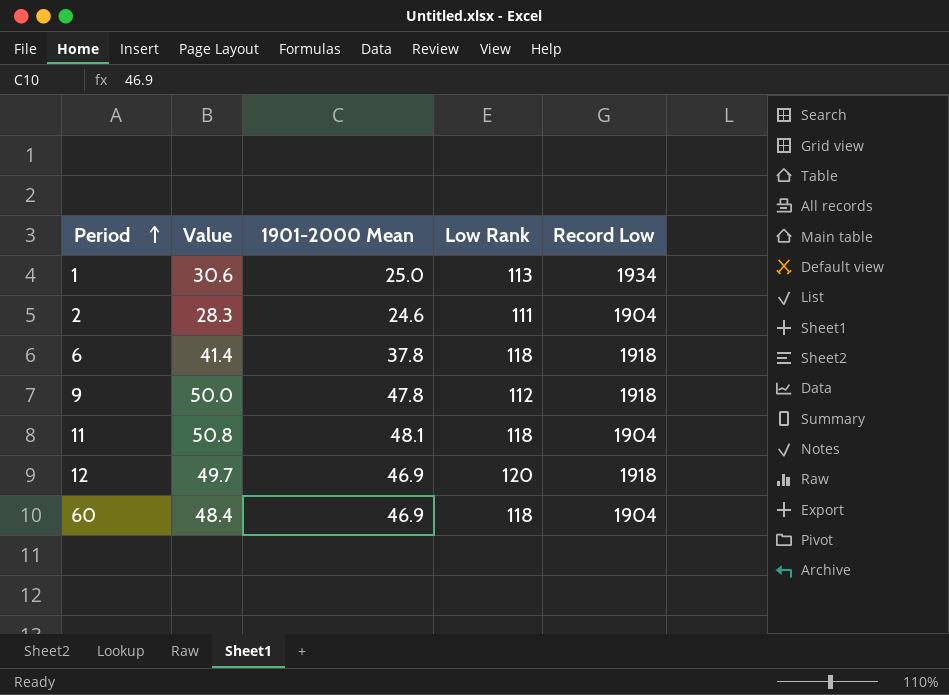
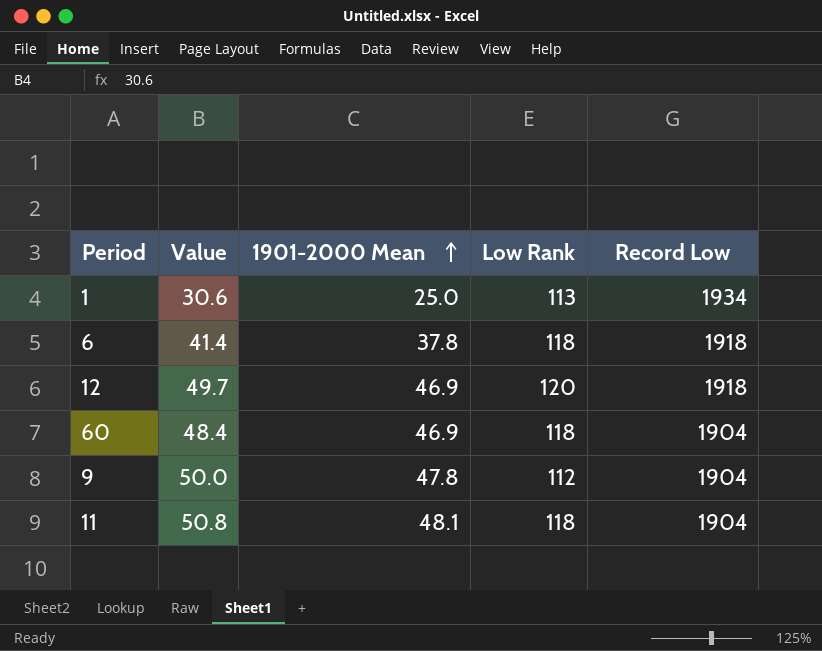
row order: Period ascending -> 1901-2000 Mean ascending
row 2: 28.3 | 24.6 | 111 | 1904 -> none
9 | Record Low: 1918 -> 1904

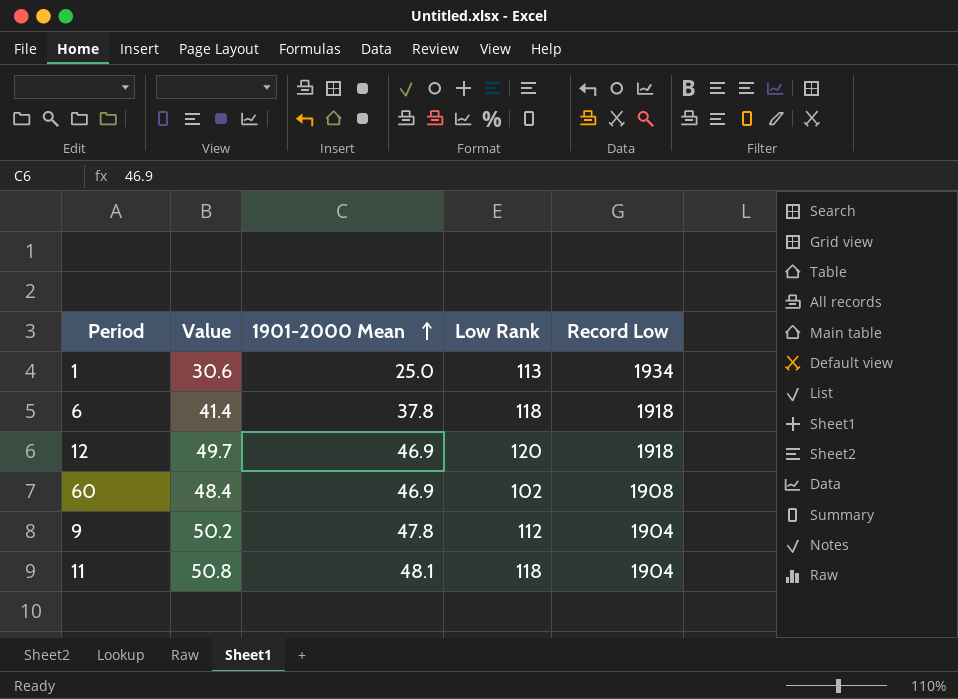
60 | Low Rank: 118 -> 102
60 | Record Low: 1904 -> 1908
9 | Value: 50.0 -> 50.2

